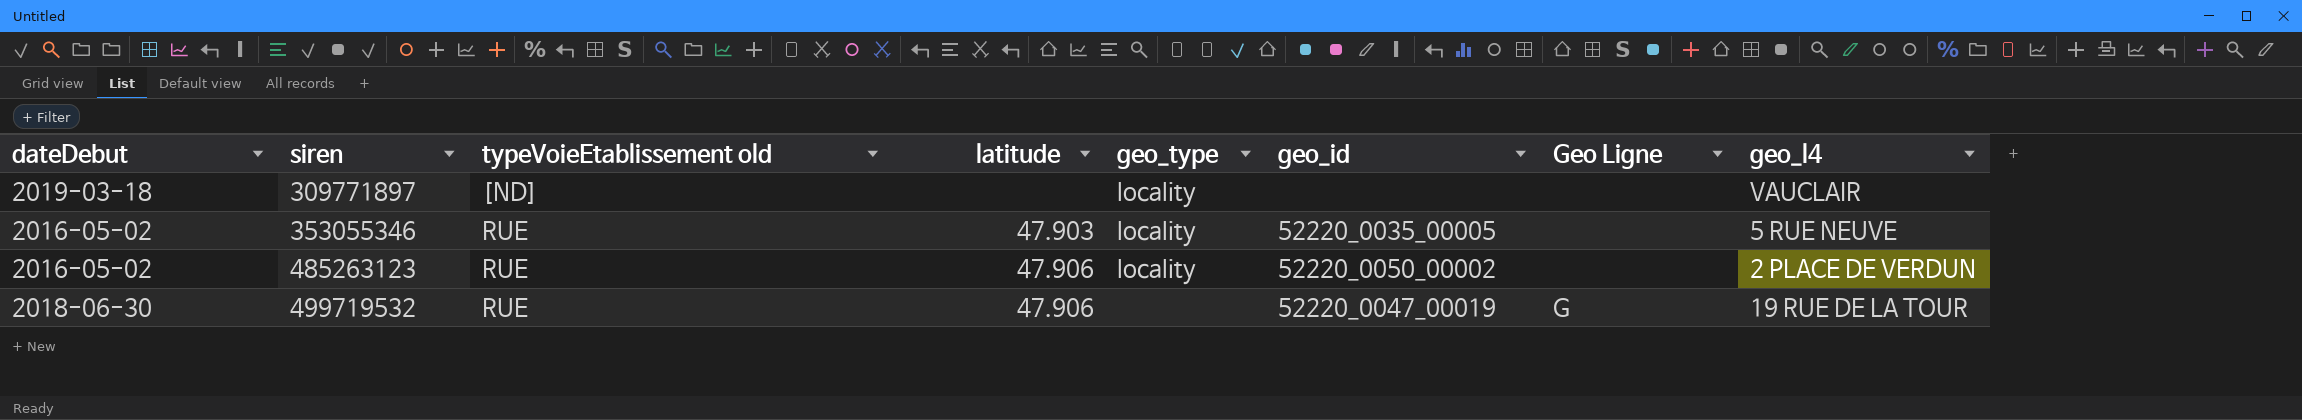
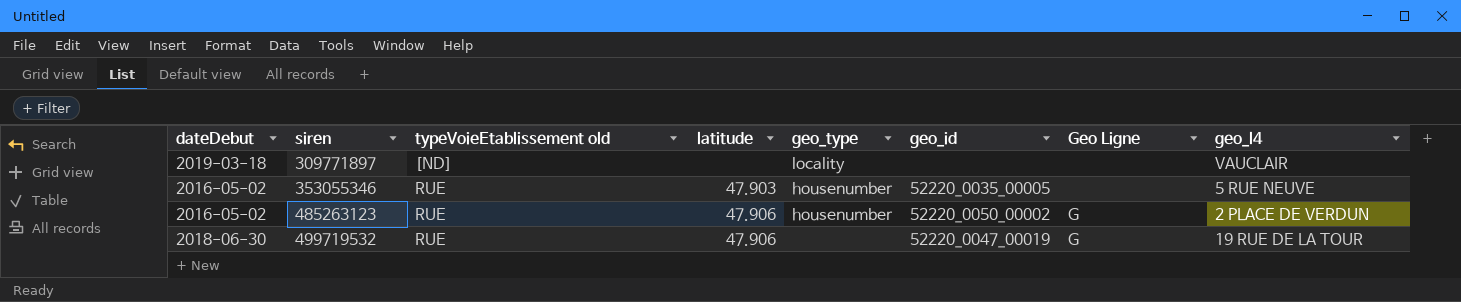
353055346 | geo_type: locality -> housenumber
485263123 | geo_type: locality -> housenumber
485263123 | Geo Ligne: none -> G

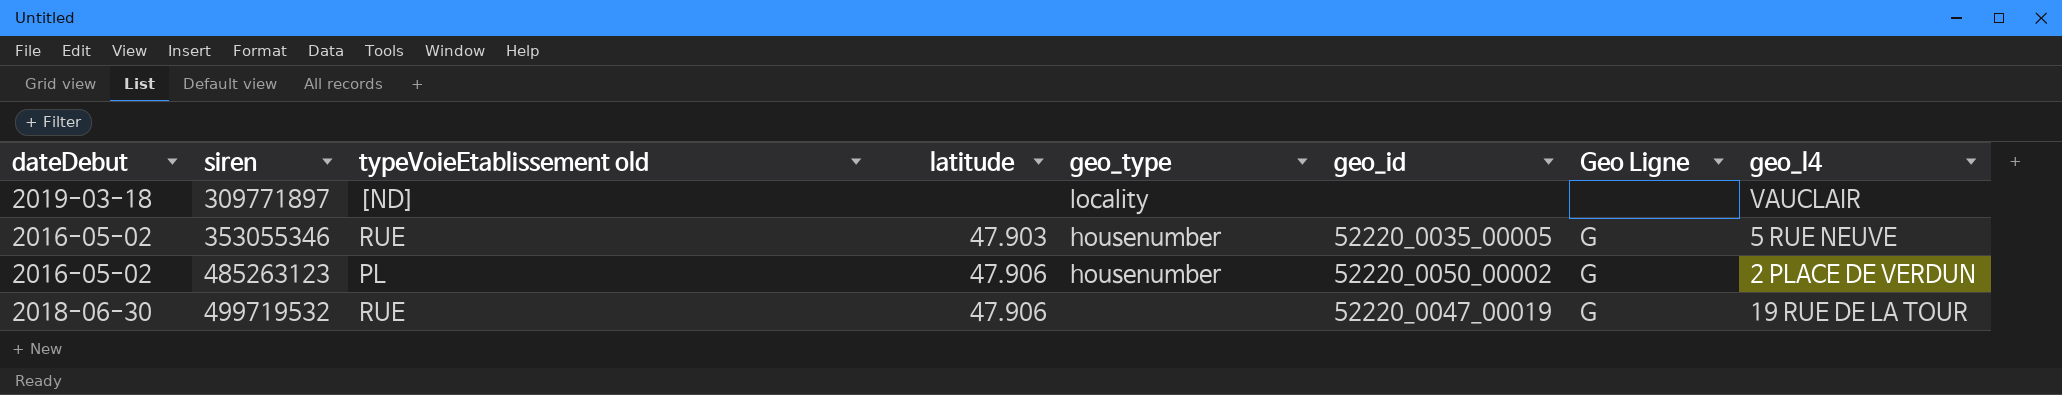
353055346 | Geo Ligne: none -> G
485263123 | typeVoieEtablissement old: RUE -> PL

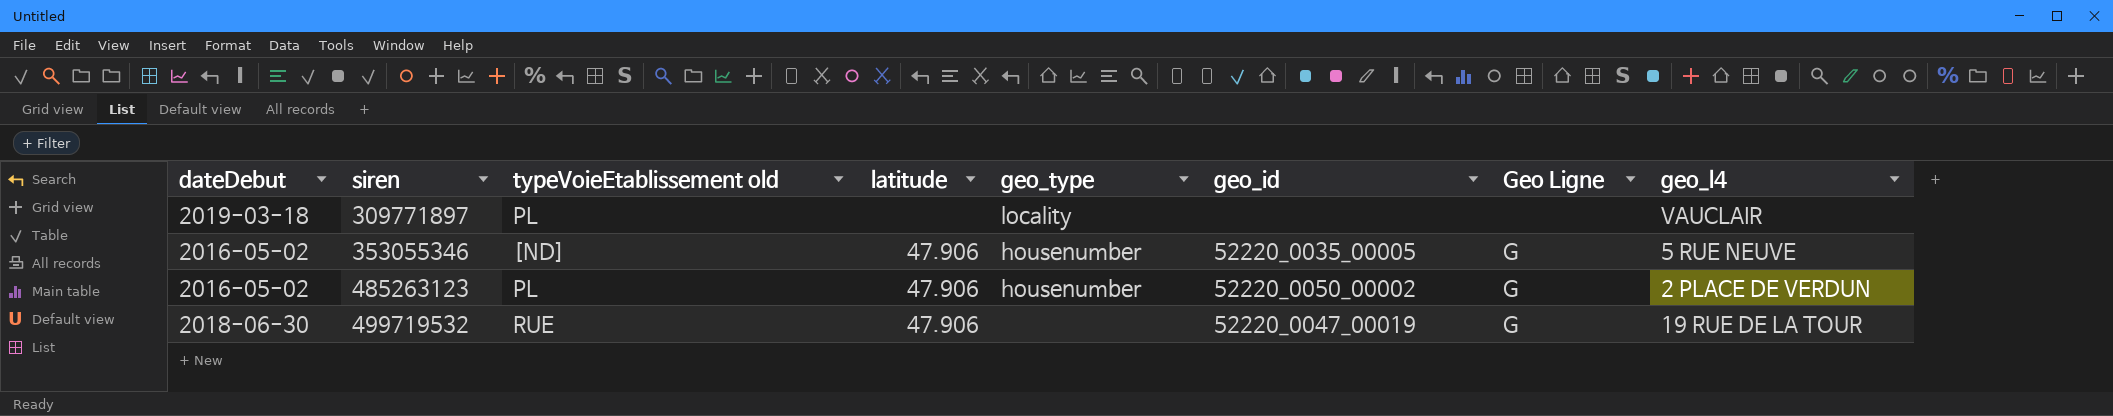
309771897 | typeVoieEtablissement old: [ND] -> PL
353055346 | typeVoieEtablissement old: RUE -> [ND]
353055346 | latitude: 47.903 -> 47.906

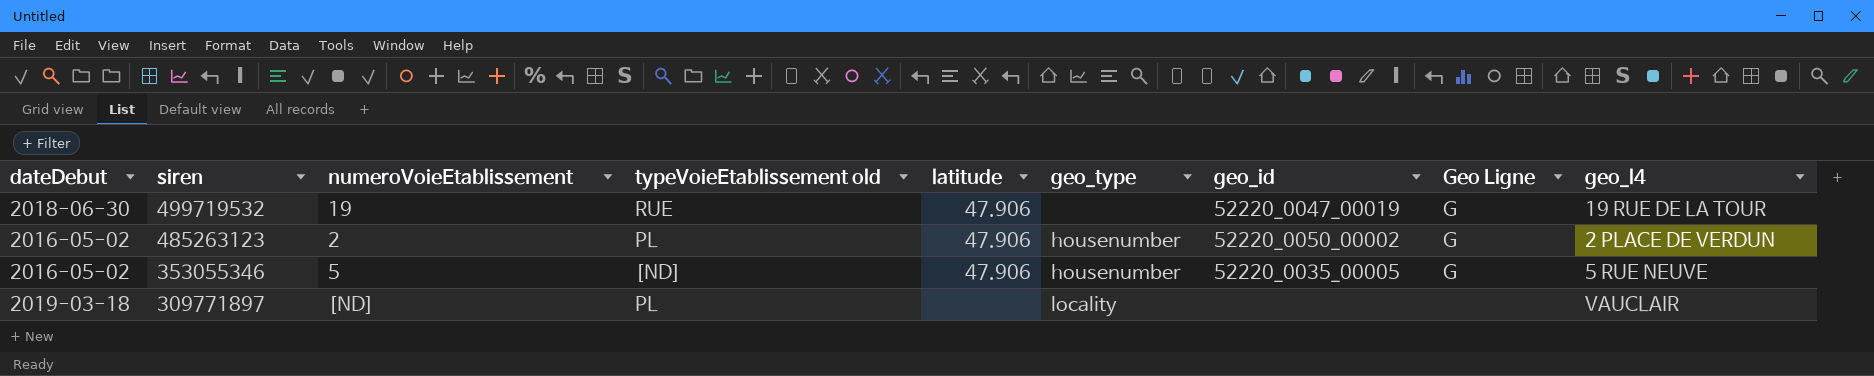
row order: siren ascending -> siren descending
column numeroVoieEtablissement | position: none -> 3

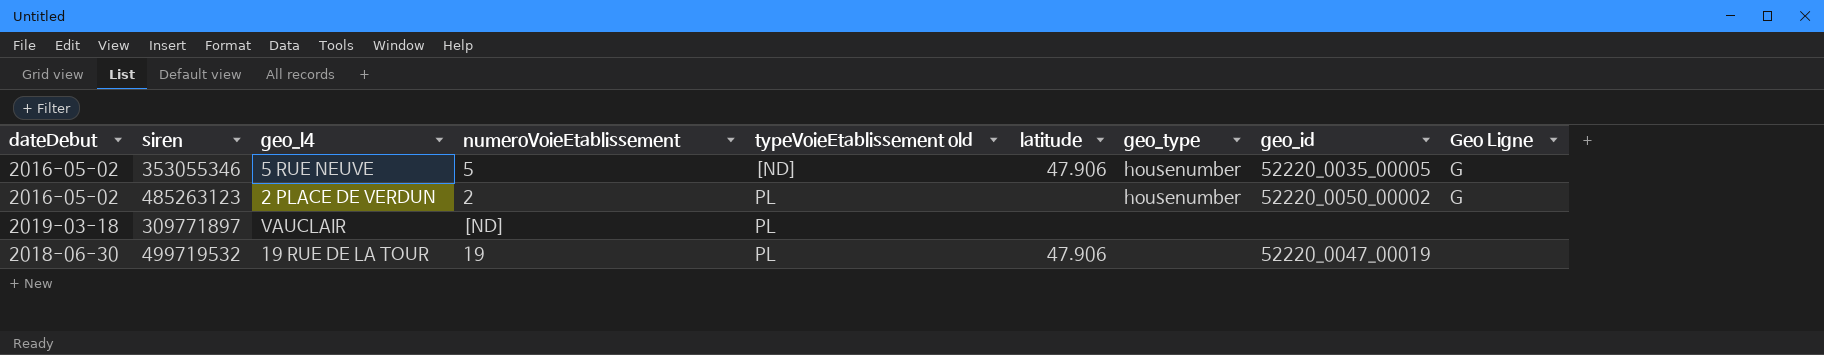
row order: siren descending -> typeVoieEtablissement old ascending
column geo_l4 | position: 9 -> 3
485263123 | latitude: 47.906 -> none
309771897 | geo_type: locality -> none
499719532 | typeVoieEtablissement old: RUE -> PL
499719532 | Geo Ligne: G -> none

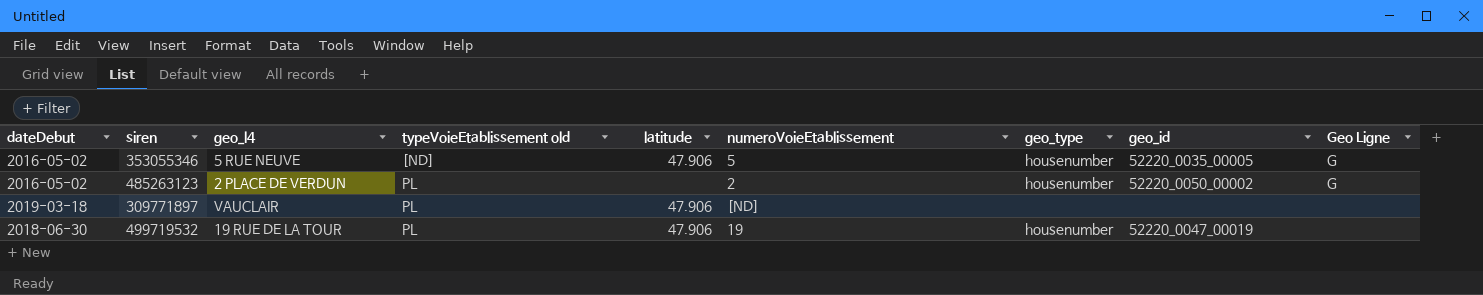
column numeroVoieEtablissement | position: 4 -> 6
309771897 | latitude: none -> 47.906
499719532 | geo_type: none -> housenumber

